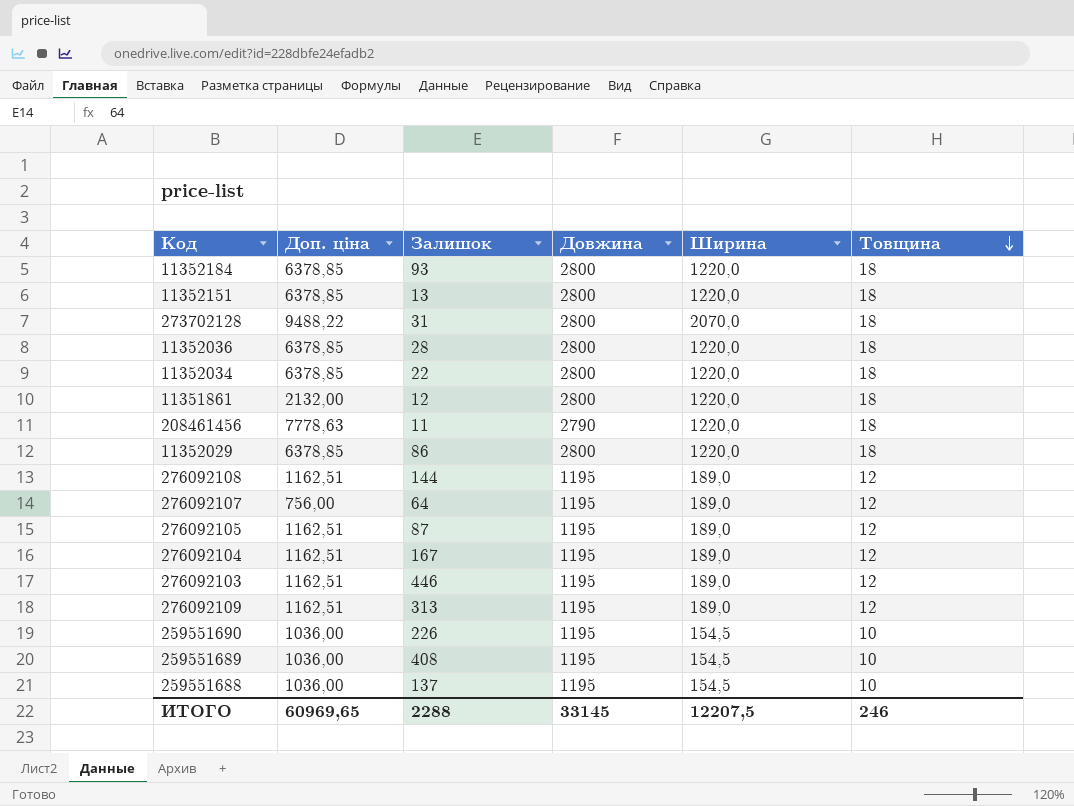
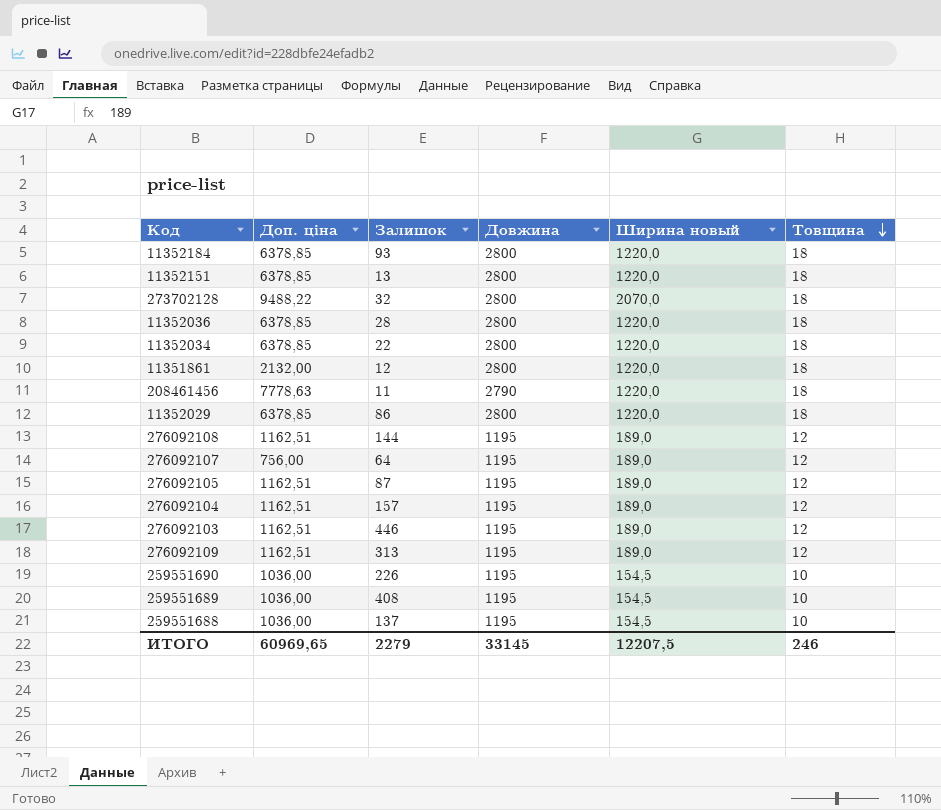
column name: Ширина -> Ширина новый
273702128 | Залишок: 31 -> 32
276092104 | Залишок: 167 -> 157
ИТОГО | Залишок: 2288 -> 2279

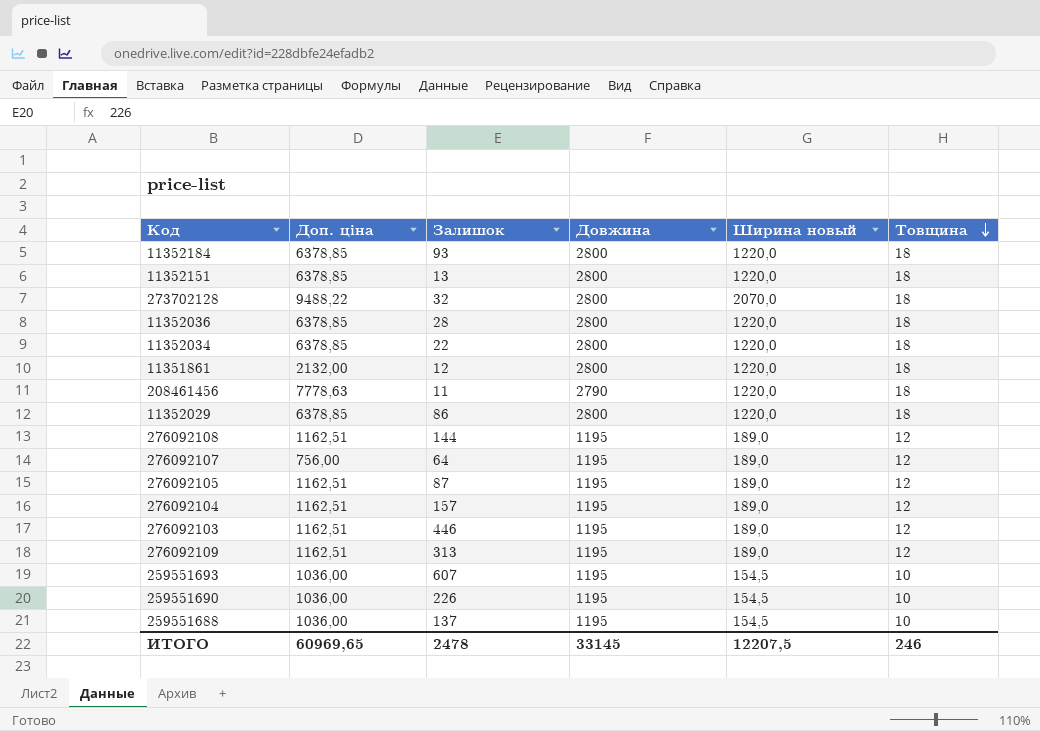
row 259551689: 1036,00 | 408 | 1195 | 154,5 | 10 -> none
row 259551693: none -> 1036,00 | 607 | 1195 | 154,5 | 10
ИТОГО | Залишок: 2279 -> 2478

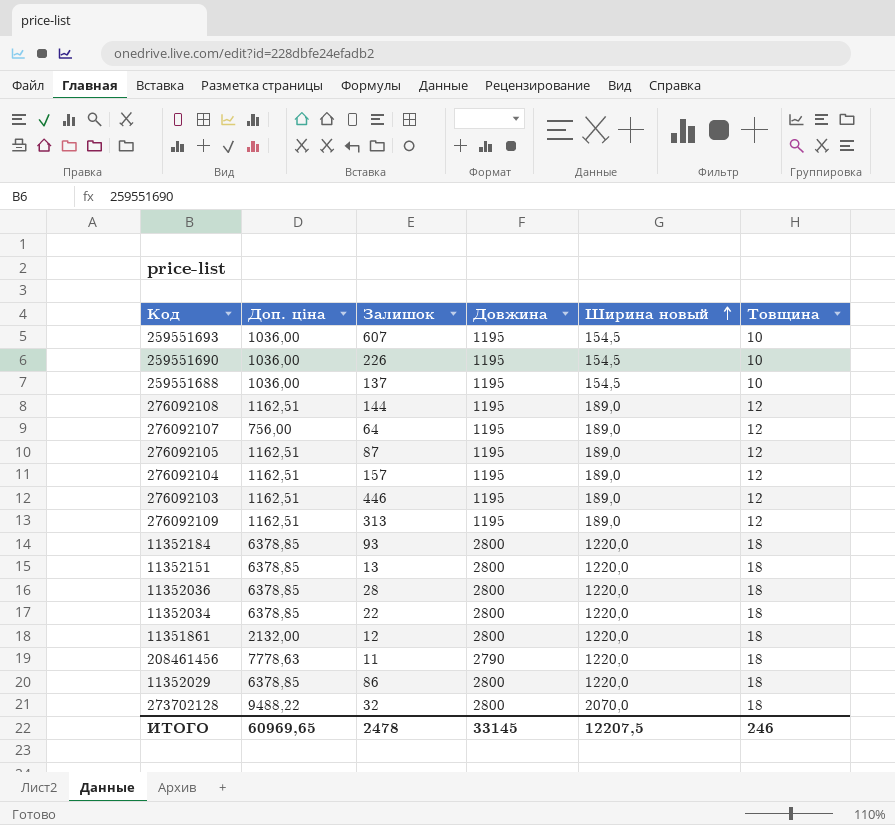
row order: Товщина descending -> Ширина новый ascending

